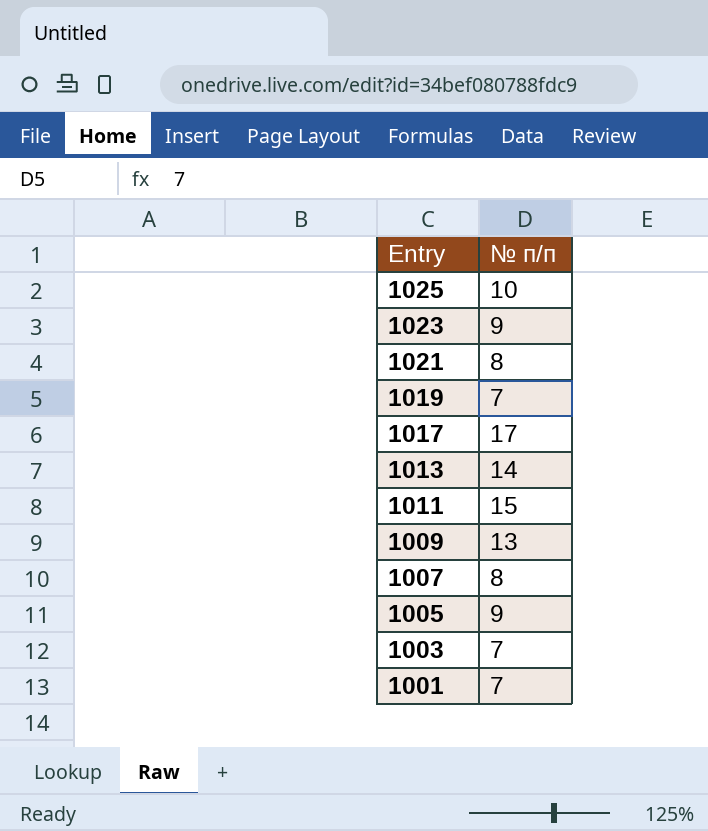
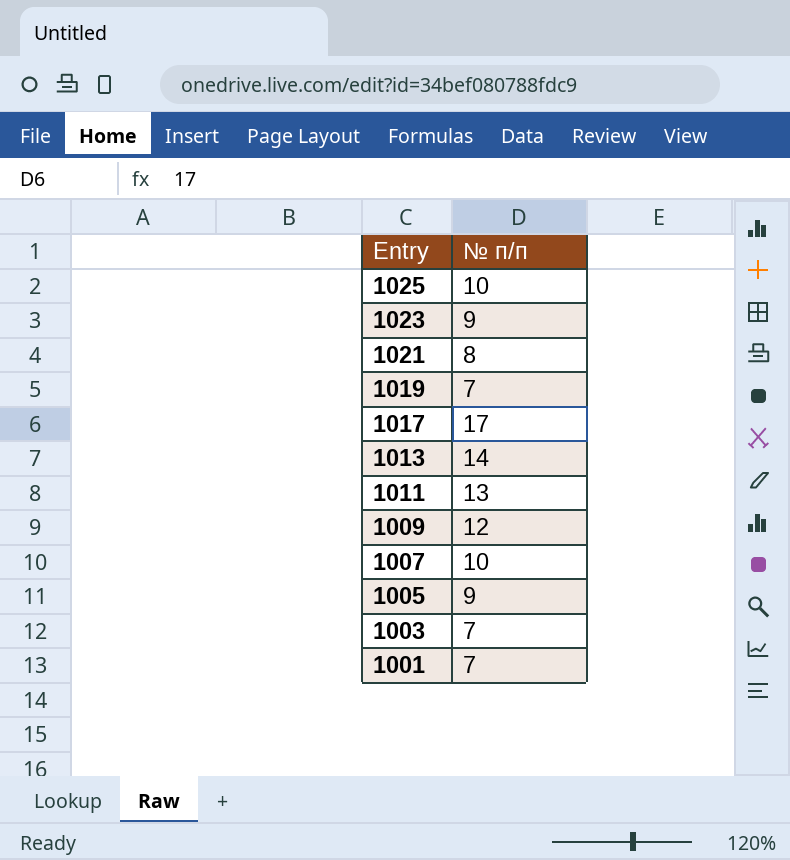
1011 | № п/п: 15 -> 13
1009 | № п/п: 13 -> 12
1007 | № п/п: 8 -> 10

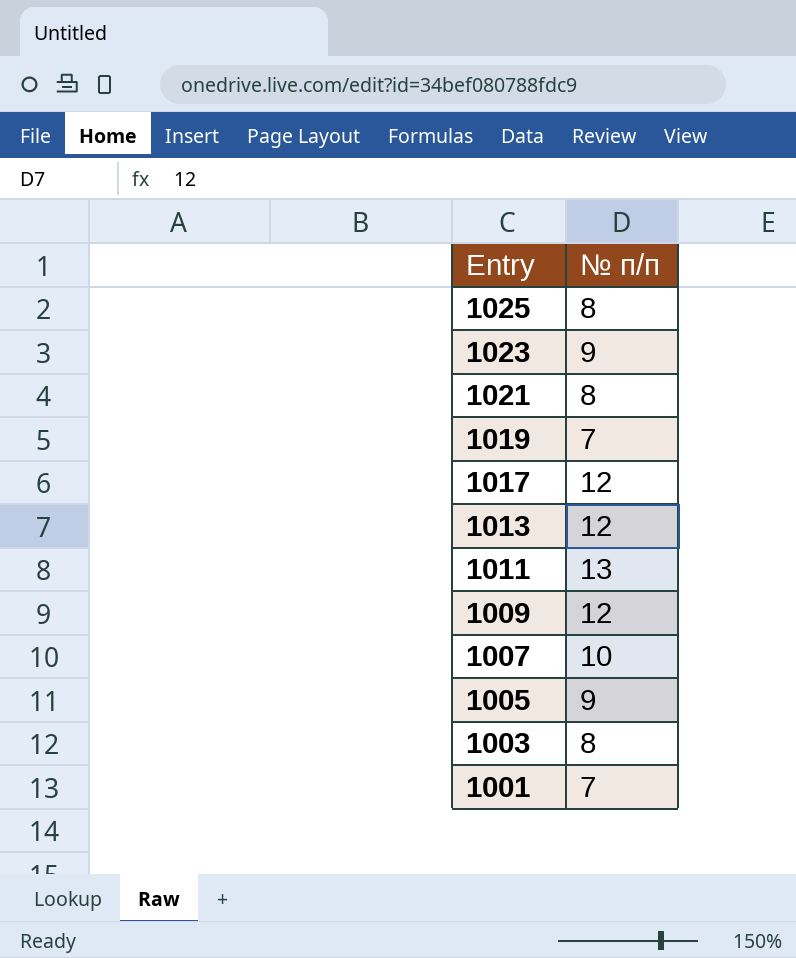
1025 | № п/п: 10 -> 8
1017 | № п/п: 17 -> 12
1013 | № п/п: 14 -> 12
1003 | № п/п: 7 -> 8

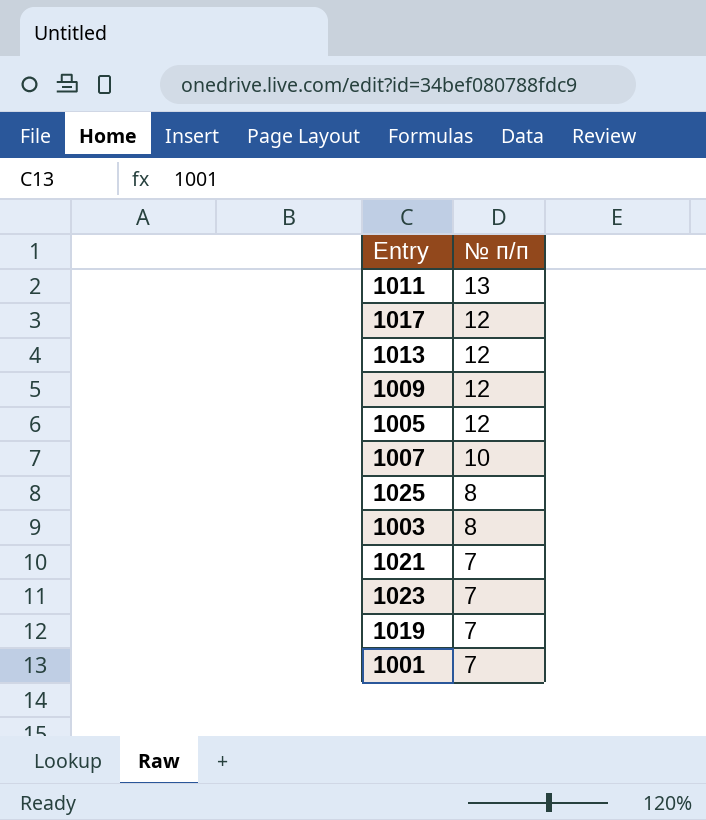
row order: Entry descending -> № п/п descending
1005 | № п/п: 9 -> 12
1021 | № п/п: 8 -> 7
1023 | № п/п: 9 -> 7

